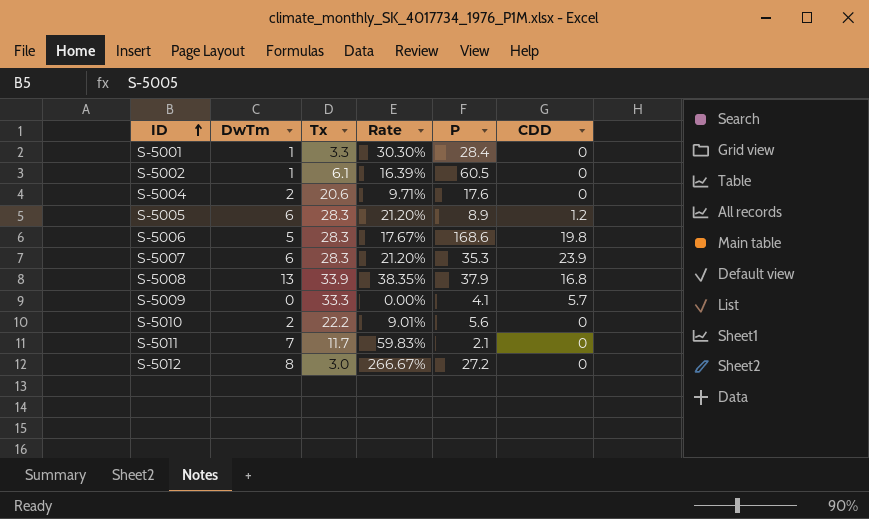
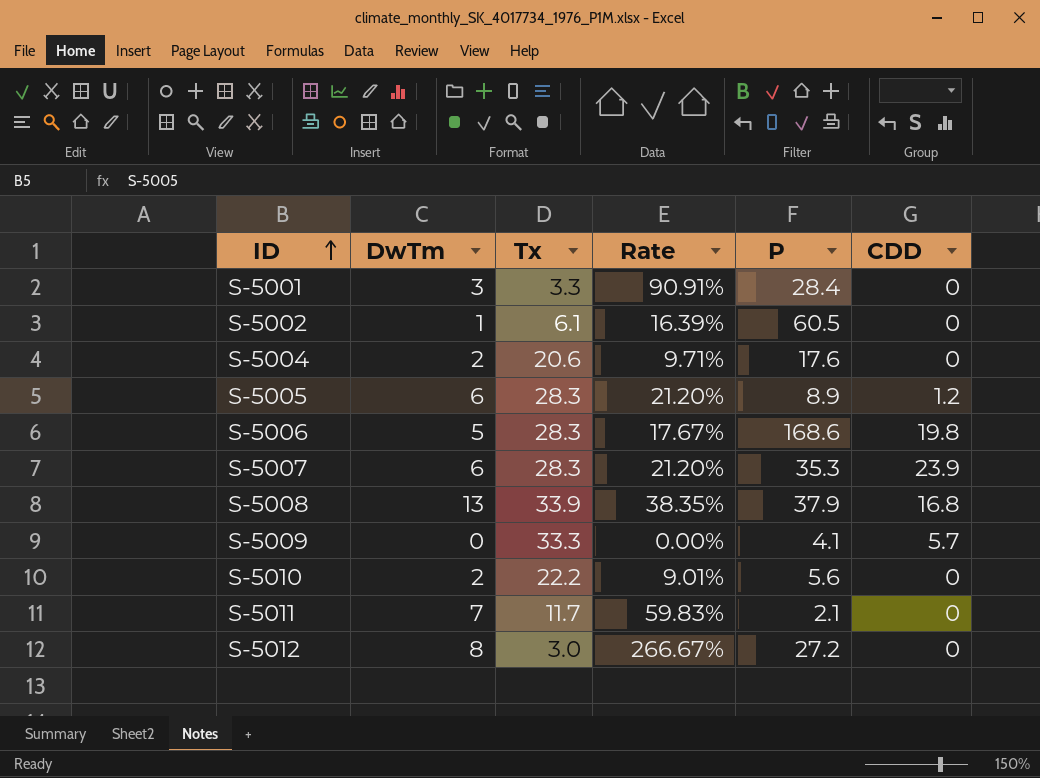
S-5001 | DwTm: 1 -> 3
S-5001 | Rate: 30.30% -> 90.91%

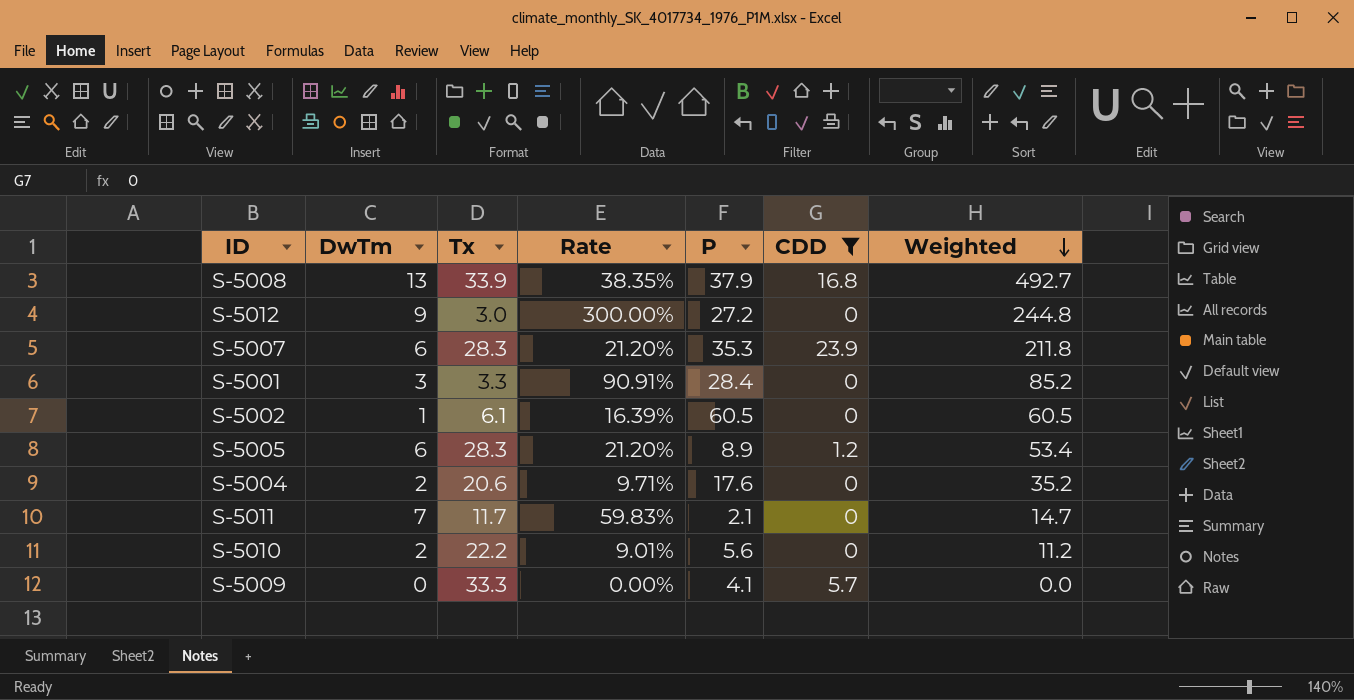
filter: none -> CDD != 19.8
row order: ID ascending -> Weighted descending
column Weighted | formula: none -> [DwTm] * [P]
S-5012 | DwTm: 8 -> 9
S-5012 | Rate: 266.67% -> 300.00%

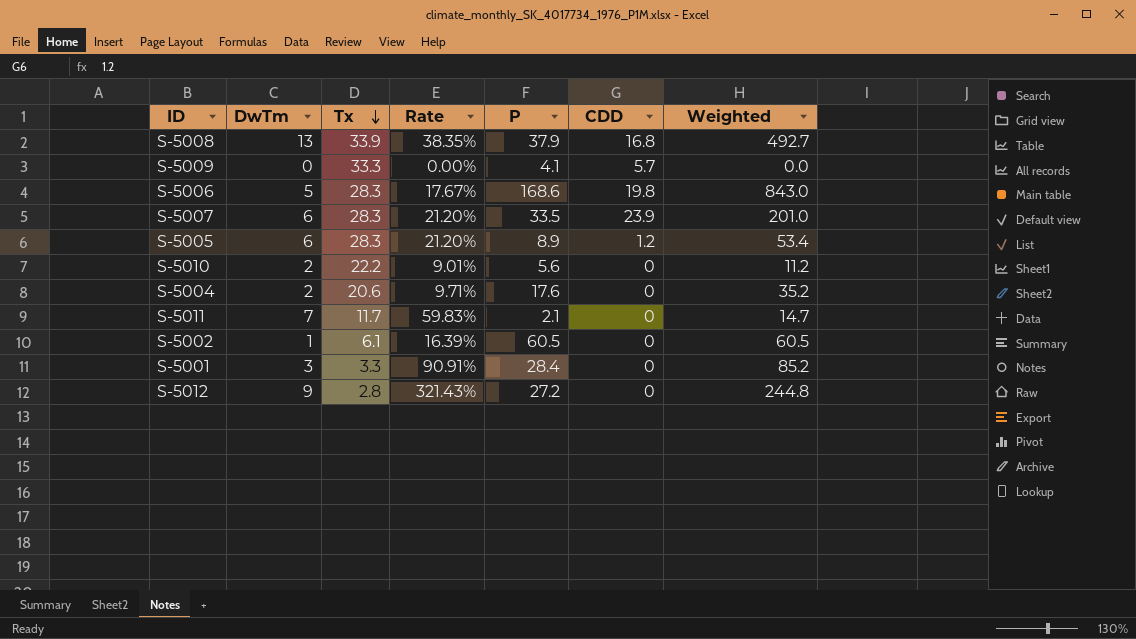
filter: CDD != 19.8 -> none
row order: Weighted descending -> Tx descending
S-5007 | P: 35.3 -> 33.5
S-5007 | Weighted: 211.8 -> 201.0
S-5012 | Tx: 3.0 -> 2.8
S-5012 | Rate: 300.00% -> 321.43%

